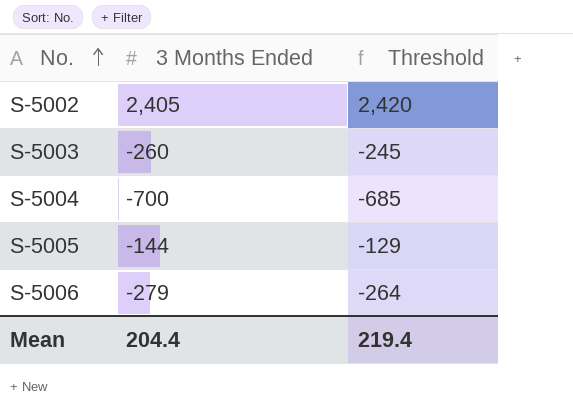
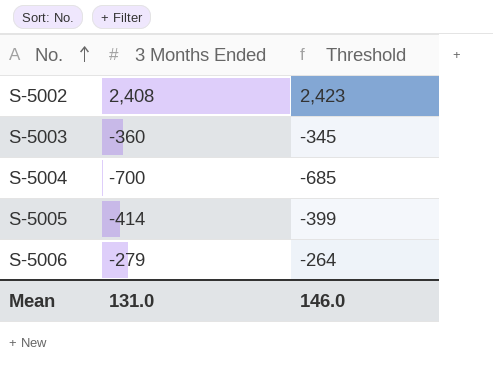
S-5002 | 3 Months Ended: 2,405 -> 2,408
S-5002 | Threshold: 2,420 -> 2,423
S-5003 | 3 Months Ended: -260 -> -360
S-5003 | Threshold: -245 -> -345
S-5005 | 3 Months Ended: -144 -> -414
S-5005 | Threshold: -129 -> -399
Mean | 3 Months Ended: 204.4 -> 131.0
Mean | Threshold: 219.4 -> 146.0

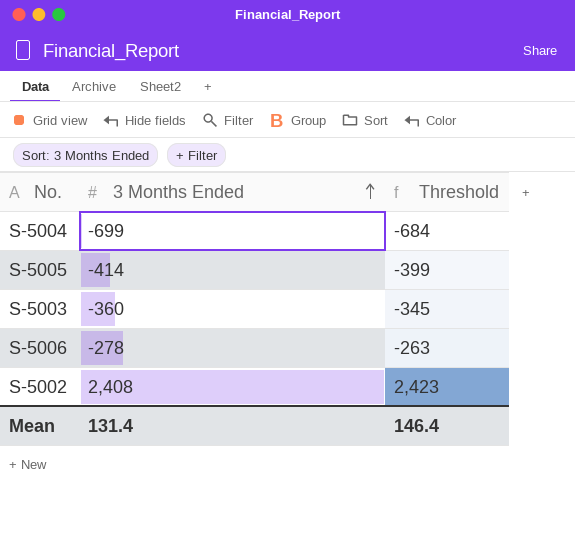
row order: No. ascending -> 3 Months Ended ascending
S-5004 | 3 Months Ended: -700 -> -699
S-5004 | Threshold: -685 -> -684
S-5006 | 3 Months Ended: -279 -> -278
S-5006 | Threshold: -264 -> -263
Mean | 3 Months Ended: 131.0 -> 131.4
Mean | Threshold: 146.0 -> 146.4

